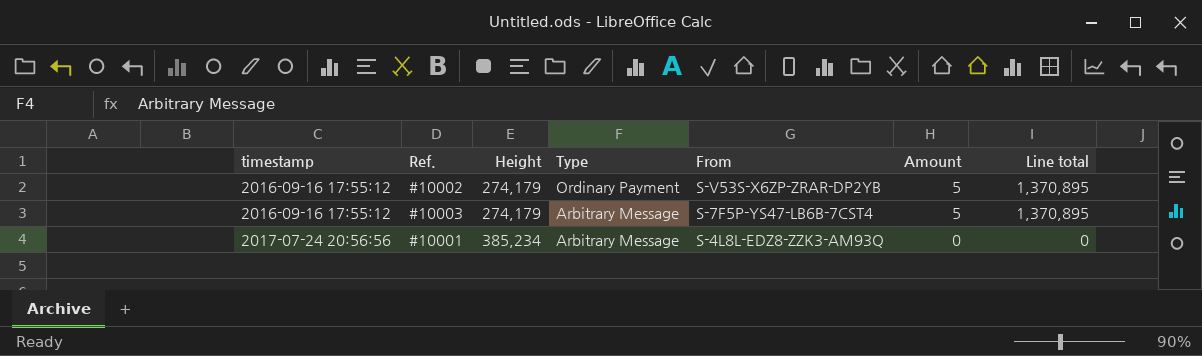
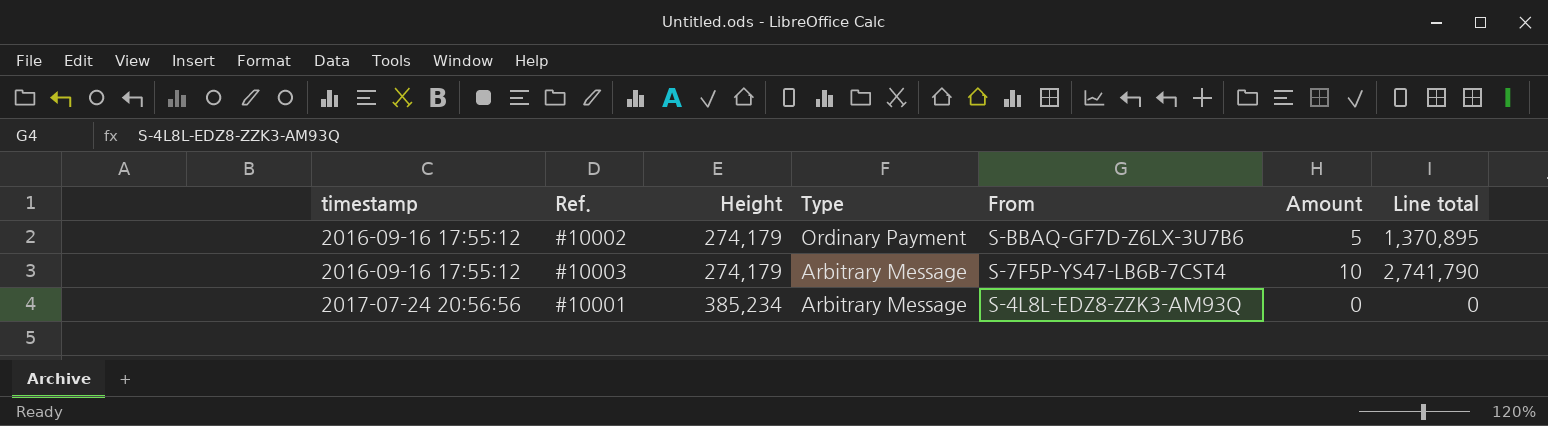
#10002 | From: S-V53S-X6ZP-ZRAR-DP2YB -> S-BBAQ-GF7D-Z6LX-3U7B6
#10003 | Amount: 5 -> 10
#10003 | Line total: 1,370,895 -> 2,741,790

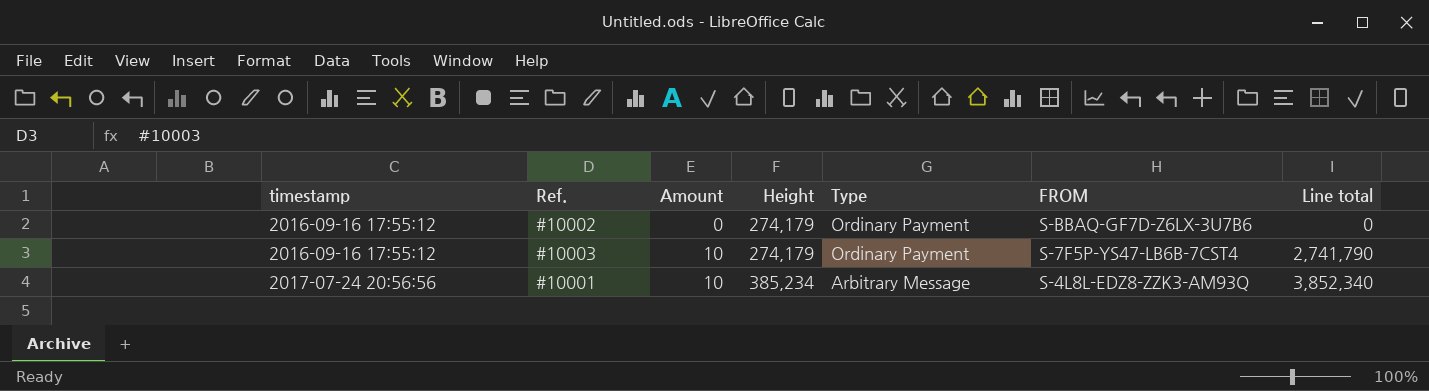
column Amount | position: 6 -> 3
column name: From -> FROM
#10002 | Amount: 5 -> 0
#10002 | Line total: 1,370,895 -> 0
#10003 | Type: Arbitrary Message -> Ordinary Payment
#10001 | Amount: 0 -> 10
#10001 | Line total: 0 -> 3,852,340

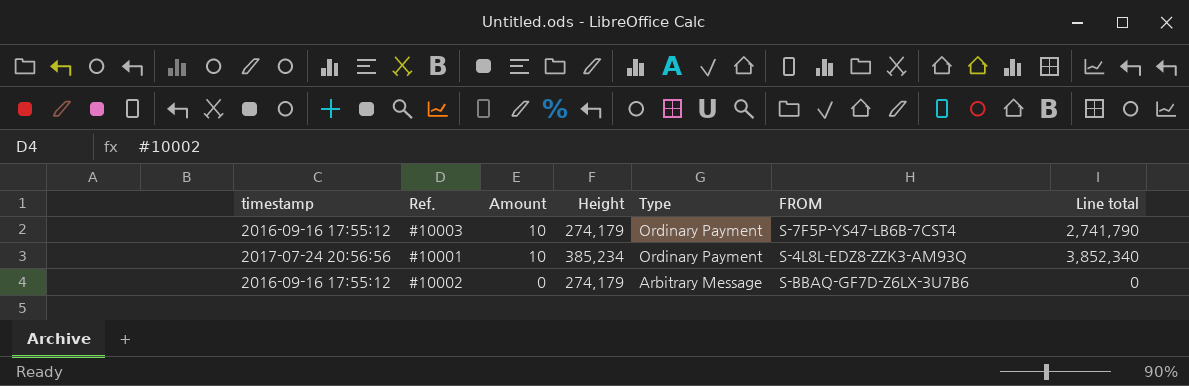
row order: timestamp ascending -> Amount descending
#10001 | Type: Arbitrary Message -> Ordinary Payment
#10002 | Type: Ordinary Payment -> Arbitrary Message

